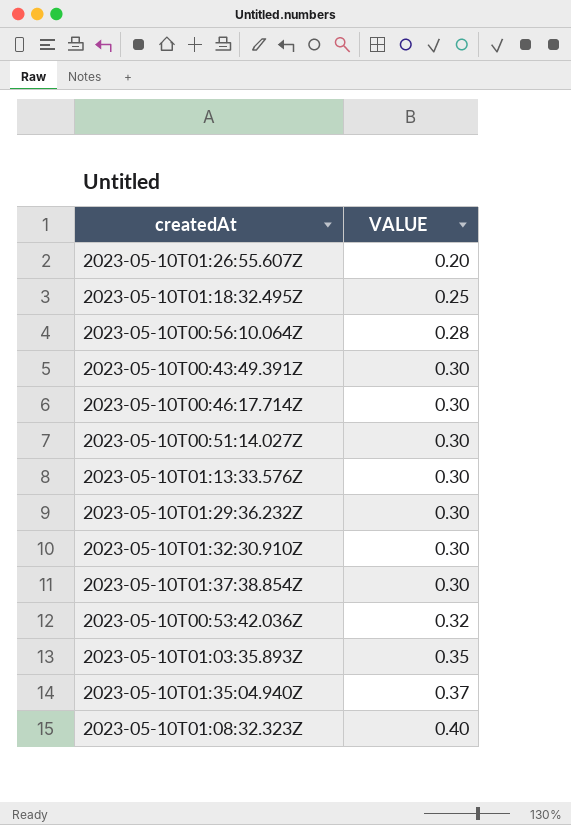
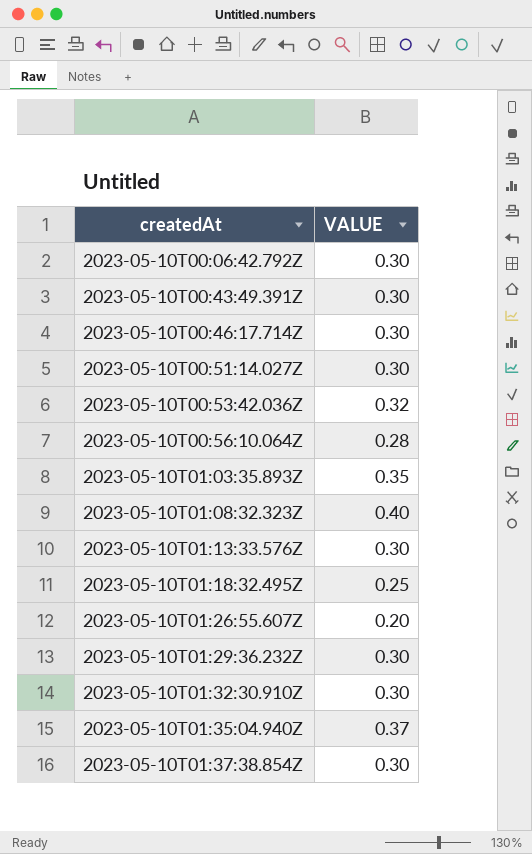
row order: VALUE ascending -> createdAt ascending
row 2023-05-10T00:06:42.792Z: none -> 0.30

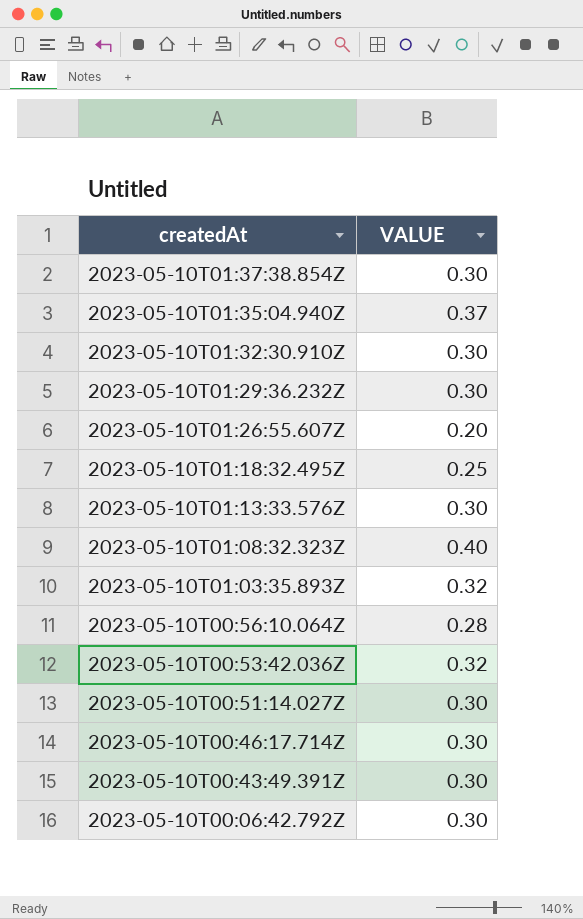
row order: createdAt ascending -> createdAt descending
2023-05-10T01:03:35.893Z | VALUE: 0.35 -> 0.32

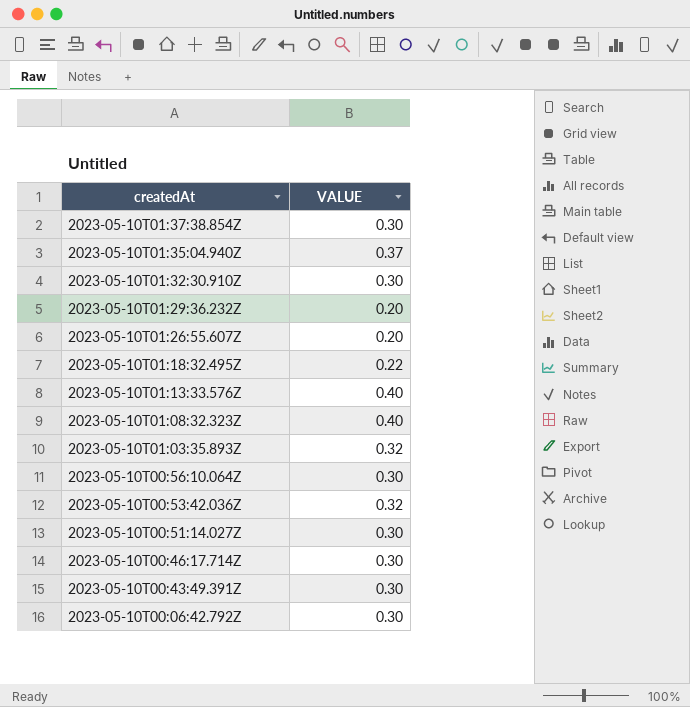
2023-05-10T01:29:36.232Z | VALUE: 0.30 -> 0.20
2023-05-10T01:18:32.495Z | VALUE: 0.25 -> 0.22
2023-05-10T01:13:33.576Z | VALUE: 0.30 -> 0.40
2023-05-10T00:56:10.064Z | VALUE: 0.28 -> 0.30

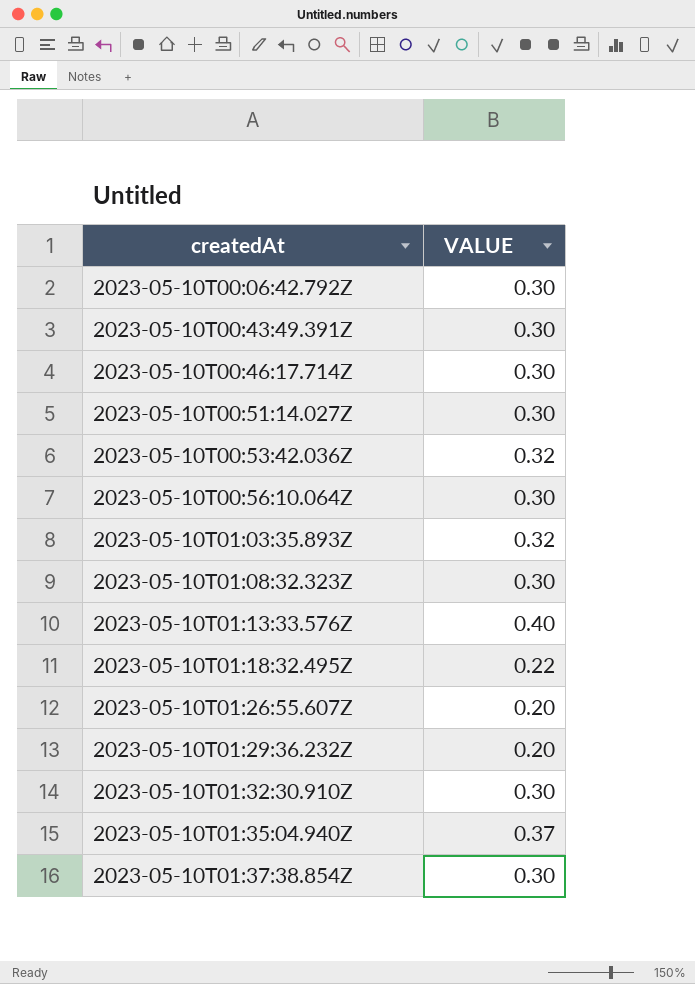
row order: createdAt descending -> createdAt ascending
2023-05-10T01:08:32.323Z | VALUE: 0.40 -> 0.30

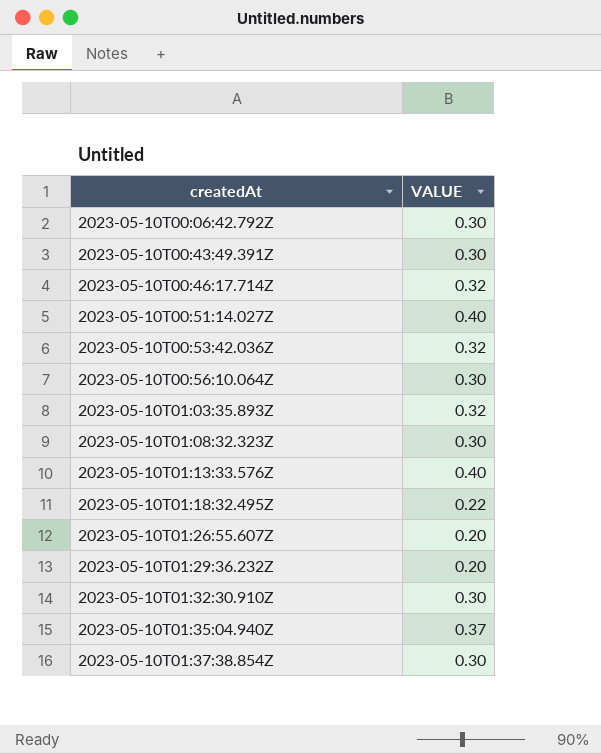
2023-05-10T00:46:17.714Z | VALUE: 0.30 -> 0.32
2023-05-10T00:51:14.027Z | VALUE: 0.30 -> 0.40

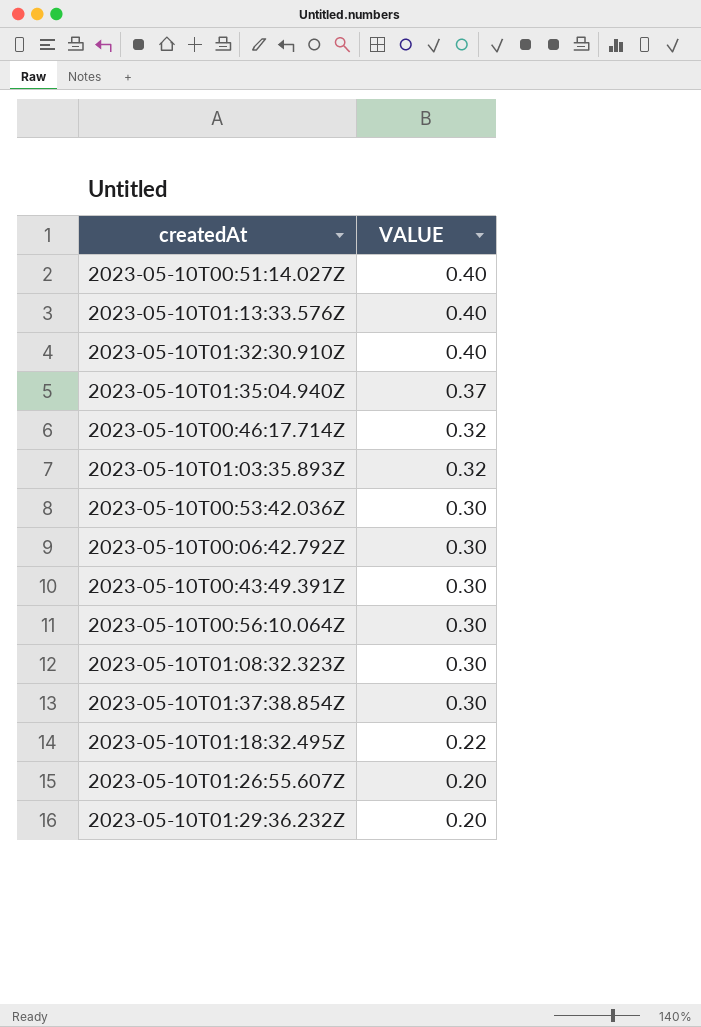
row order: createdAt ascending -> VALUE descending
2023-05-10T01:32:30.910Z | VALUE: 0.30 -> 0.40
2023-05-10T00:53:42.036Z | VALUE: 0.32 -> 0.30

